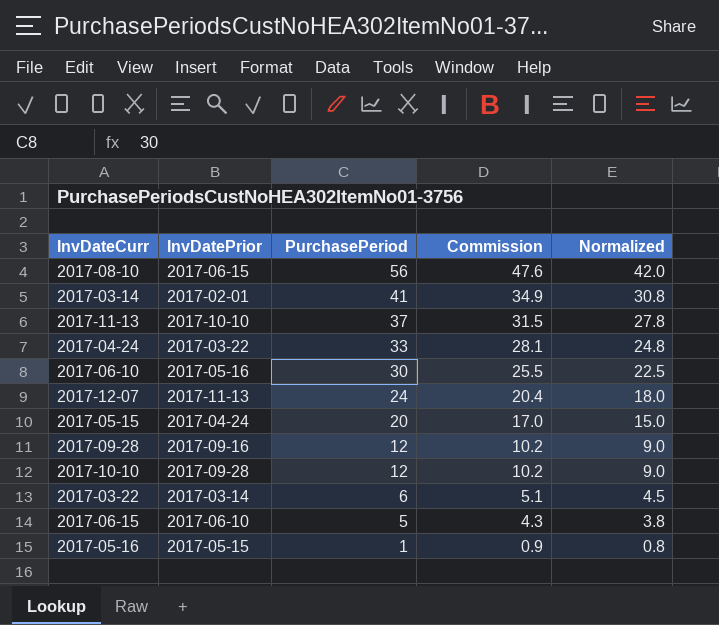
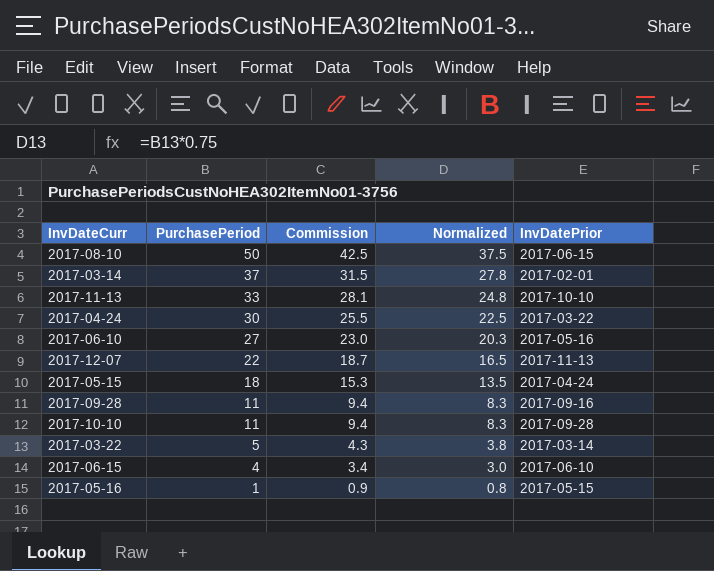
column InvDatePrior | position: 2 -> 5
2017-08-10 | PurchasePeriod: 56 -> 50
2017-08-10 | Commission: 47.6 -> 42.5
2017-08-10 | Normalized: 42.0 -> 37.5
2017-03-14 | PurchasePeriod: 41 -> 37
2017-03-14 | Commission: 34.9 -> 31.5
2017-03-14 | Normalized: 30.8 -> 27.8
2017-11-13 | PurchasePeriod: 37 -> 33
2017-11-13 | Commission: 31.5 -> 28.1
2017-11-13 | Normalized: 27.8 -> 24.8
2017-04-24 | PurchasePeriod: 33 -> 30
2017-04-24 | Commission: 28.1 -> 25.5
2017-04-24 | Normalized: 24.8 -> 22.5
2017-06-10 | PurchasePeriod: 30 -> 27
2017-06-10 | Commission: 25.5 -> 23.0
2017-06-10 | Normalized: 22.5 -> 20.3
2017-12-07 | PurchasePeriod: 24 -> 22
2017-12-07 | Commission: 20.4 -> 18.7
2017-12-07 | Normalized: 18.0 -> 16.5
2017-05-15 | PurchasePeriod: 20 -> 18
2017-05-15 | Commission: 17.0 -> 15.3
2017-05-15 | Normalized: 15.0 -> 13.5
2017-09-28 | PurchasePeriod: 12 -> 11
2017-09-28 | Commission: 10.2 -> 9.4
2017-09-28 | Normalized: 9.0 -> 8.3
2017-10-10 | PurchasePeriod: 12 -> 11
2017-10-10 | Commission: 10.2 -> 9.4
2017-10-10 | Normalized: 9.0 -> 8.3
2017-03-22 | PurchasePeriod: 6 -> 5
2017-03-22 | Commission: 5.1 -> 4.3
2017-03-22 | Normalized: 4.5 -> 3.8
2017-06-15 | PurchasePeriod: 5 -> 4
2017-06-15 | Commission: 4.3 -> 3.4
2017-06-15 | Normalized: 3.8 -> 3.0

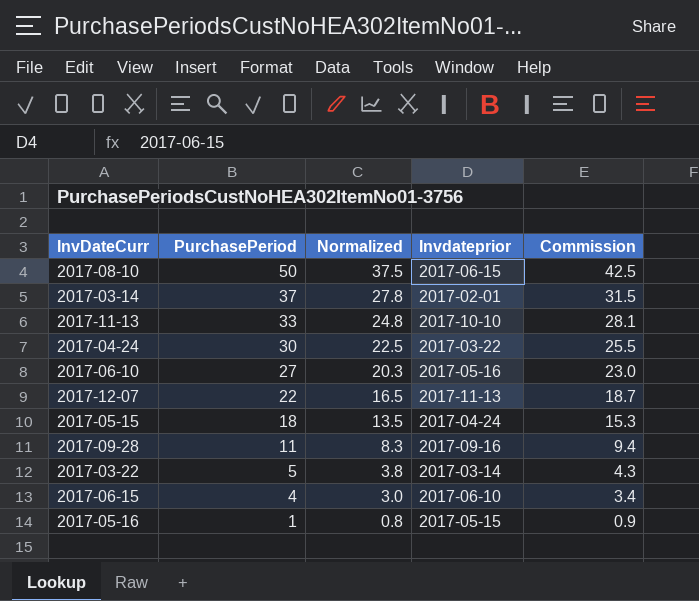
column name: InvDatePrior -> Invdateprior
column Commission | position: 3 -> 5
row 2017-10-10: 11 | 9.4 | 8.3 | 2017-09-28 -> none

